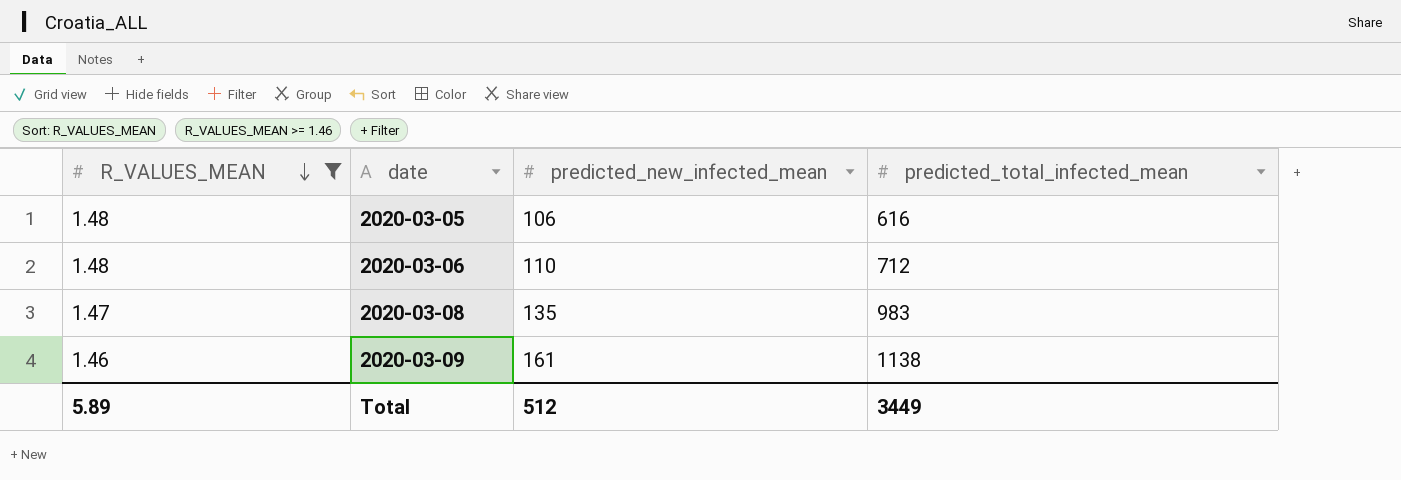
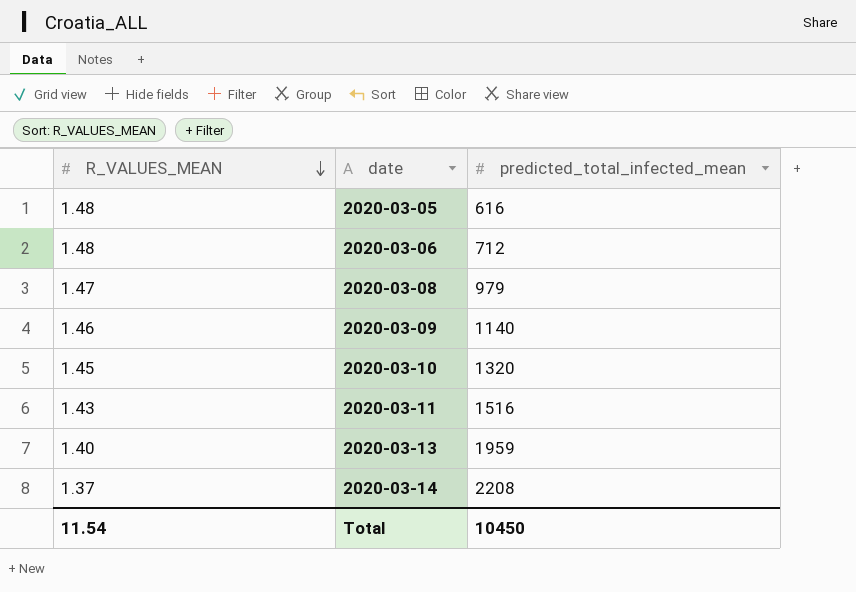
filter: R_VALUES_MEAN >= 1.46 -> none
column predicted_new_infected_mean | position: 3 -> none
2020-03-08 | predicted_total_infected_mean: 983 -> 979
2020-03-09 | predicted_total_infected_mean: 1138 -> 1140
Total | R_VALUES_MEAN: 5.89 -> 11.54
Total | predicted_total_infected_mean: 3449 -> 10450

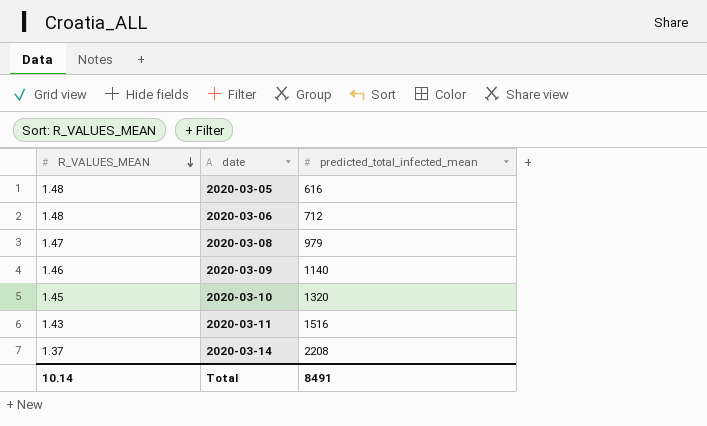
row 2020-03-13: 1.40 | 1959 -> none
Total | R_VALUES_MEAN: 11.54 -> 10.14
Total | predicted_total_infected_mean: 10450 -> 8491

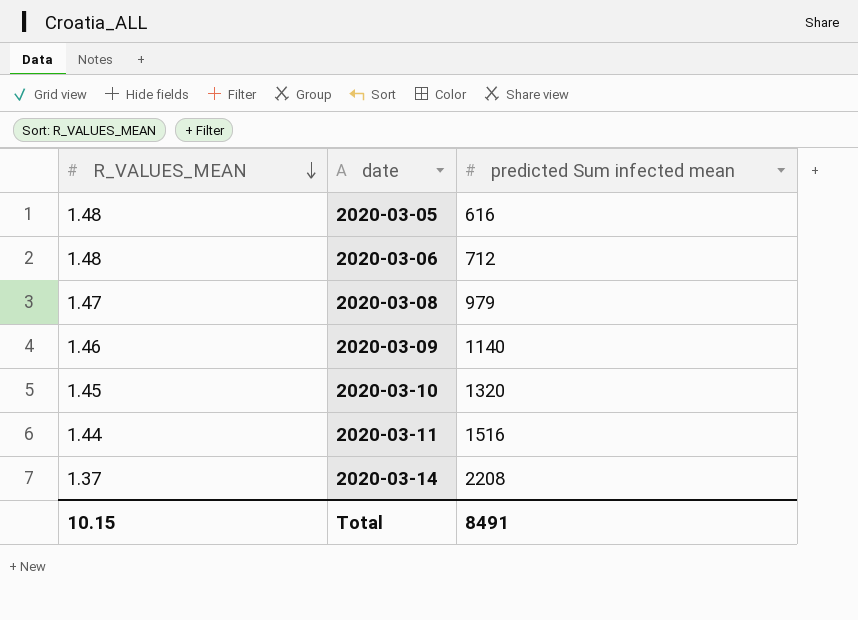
column name: predicted_total_infected_mean -> predicted Sum infected mean
2020-03-11 | R_VALUES_MEAN: 1.43 -> 1.44
Total | R_VALUES_MEAN: 10.14 -> 10.15

